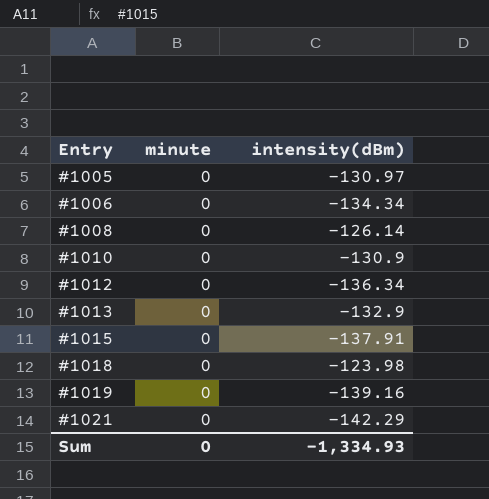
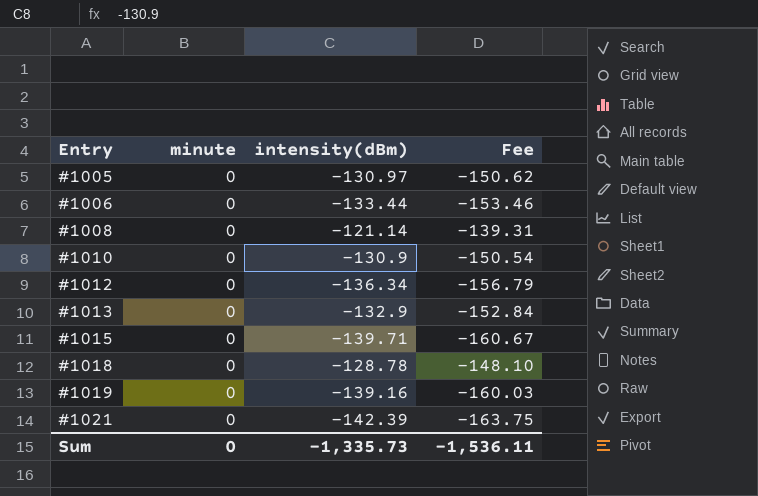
column Fee | formula: none -> [intensity(dBm)] * 1.15
#1006 | intensity(dBm): -134.34 -> -133.44
#1008 | intensity(dBm): -126.14 -> -121.14
#1015 | intensity(dBm): -137.91 -> -139.71
#1018 | intensity(dBm): -123.98 -> -128.78
#1021 | intensity(dBm): -142.29 -> -142.39
Sum | intensity(dBm): -1,334.93 -> -1,335.73

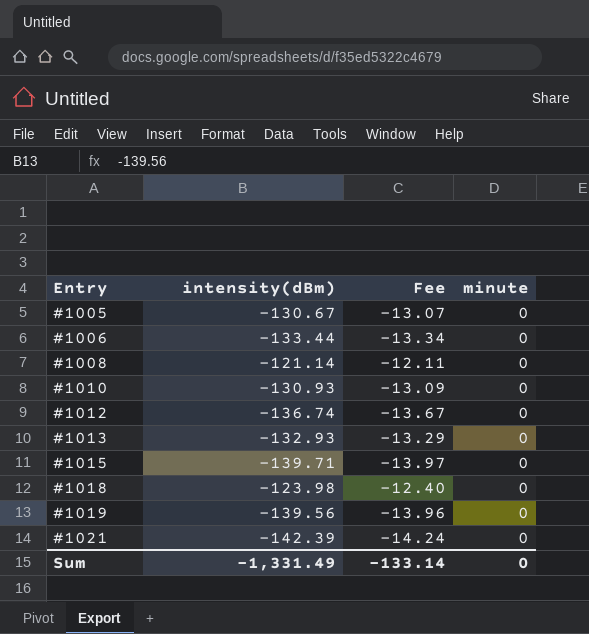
column Fee | formula: [intensity(dBm)] * 1.15 -> [intensity(dBm)] * 0.1
column minute | position: 2 -> 4
#1005 | intensity(dBm): -130.97 -> -130.67
#1010 | intensity(dBm): -130.9 -> -130.93
#1012 | intensity(dBm): -136.34 -> -136.74
#1013 | intensity(dBm): -132.9 -> -132.93
#1018 | intensity(dBm): -128.78 -> -123.98
#1019 | intensity(dBm): -139.16 -> -139.56
Sum | intensity(dBm): -1,335.73 -> -1,331.49
Sum | Fee: -1,536.11 -> -133.14

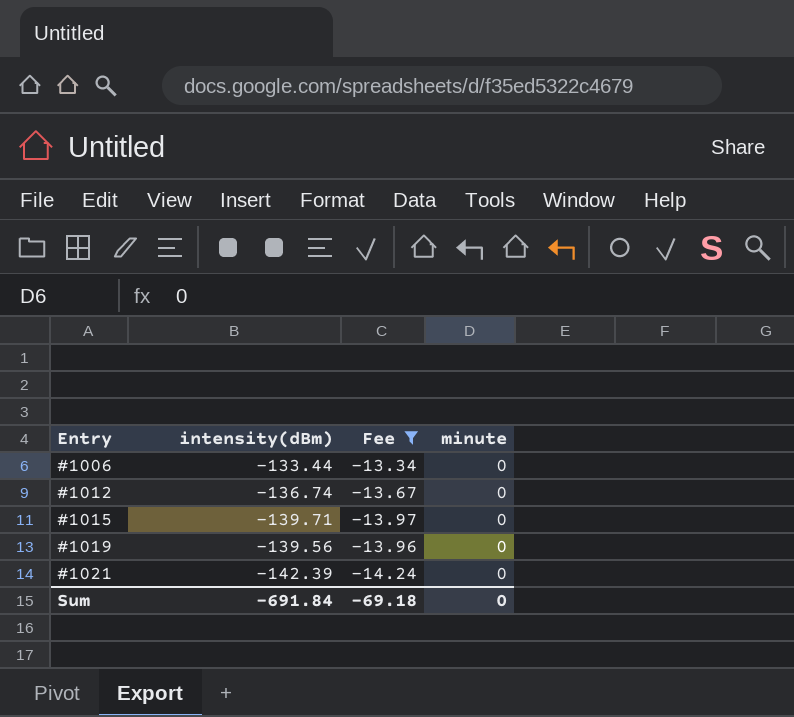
filter: none -> Fee <= -13.34
Sum | intensity(dBm): -1,331.49 -> -691.84
Sum | Fee: -133.14 -> -69.18

